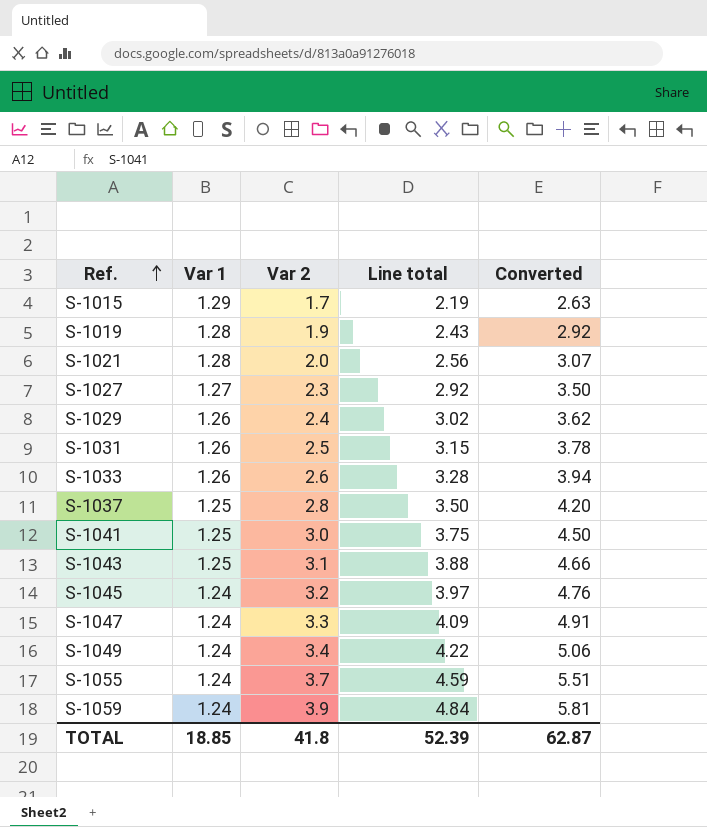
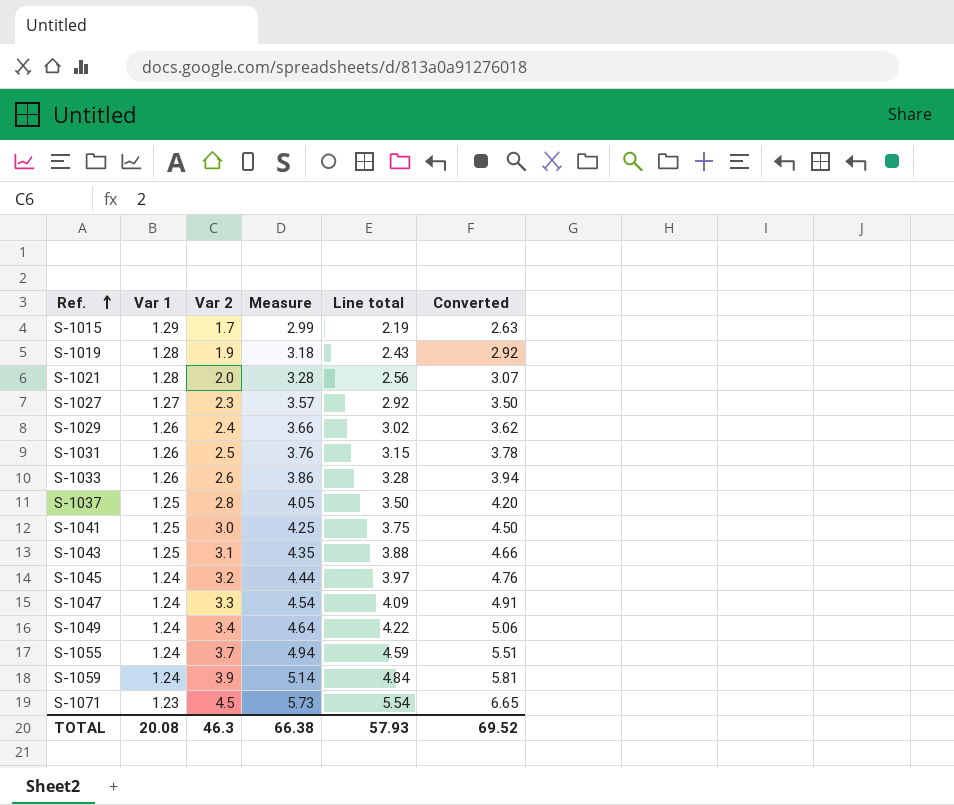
column Measure | formula: none -> [Var 1] + [Var 2]
row S-1071: none -> 1.23 | 4.5 | 5.73 | 5.54 | 6.65
TOTAL | Var 1: 18.85 -> 20.08
TOTAL | Var 2: 41.8 -> 46.3
TOTAL | Line total: 52.39 -> 57.93
TOTAL | Converted: 62.87 -> 69.52

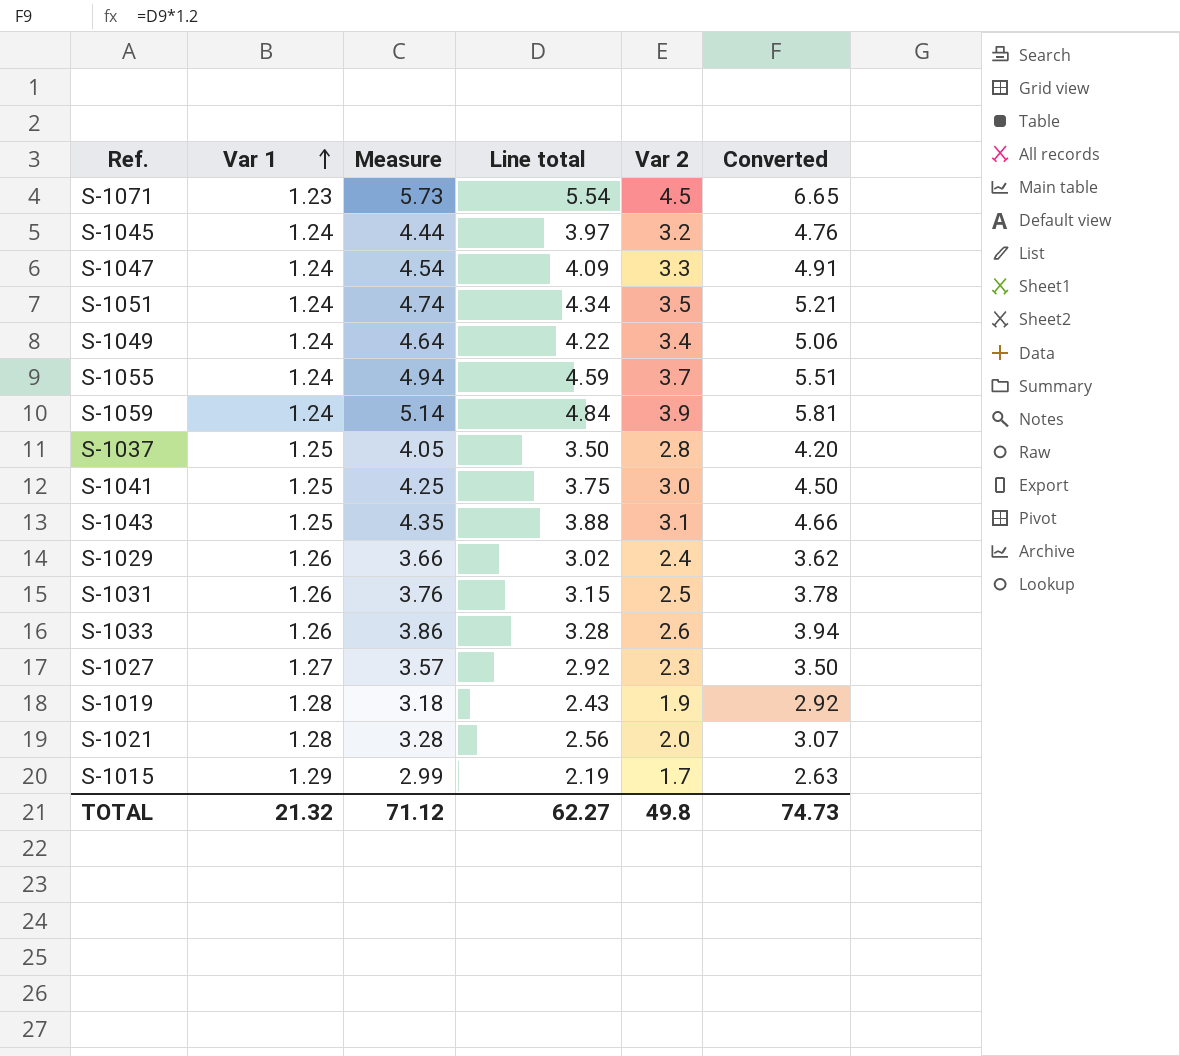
row order: Ref. ascending -> Var 1 ascending
column Var 2 | position: 3 -> 5
row S-1051: none -> 1.24 | 4.74 | 4.34 | 3.5 | 5.21
TOTAL | Var 1: 20.08 -> 21.32
TOTAL | Measure: 66.38 -> 71.12
TOTAL | Line total: 57.93 -> 62.27
TOTAL | Var 2: 46.3 -> 49.8
TOTAL | Converted: 69.52 -> 74.73

